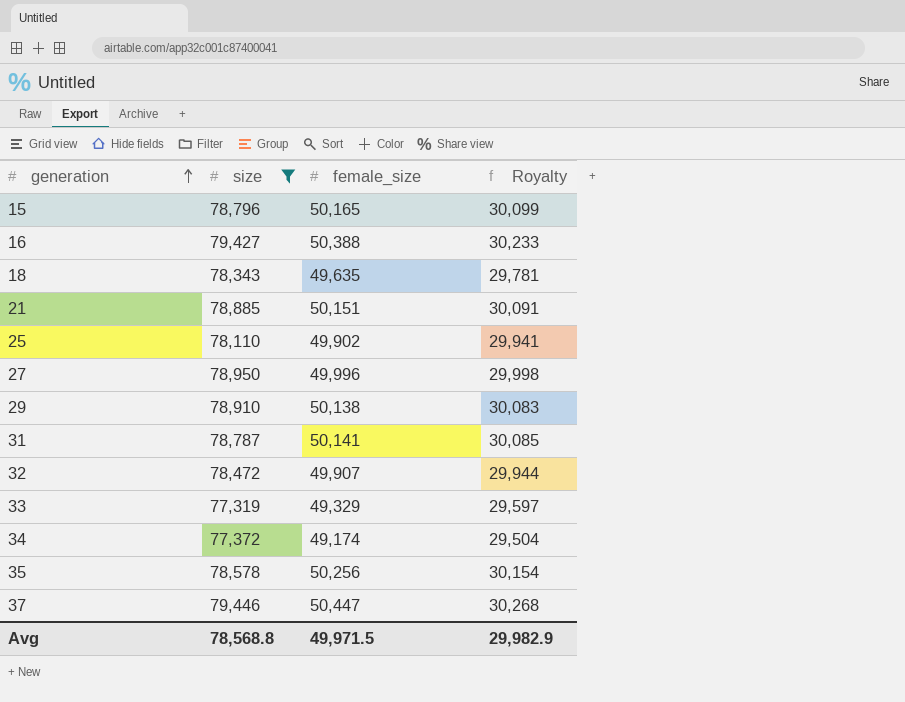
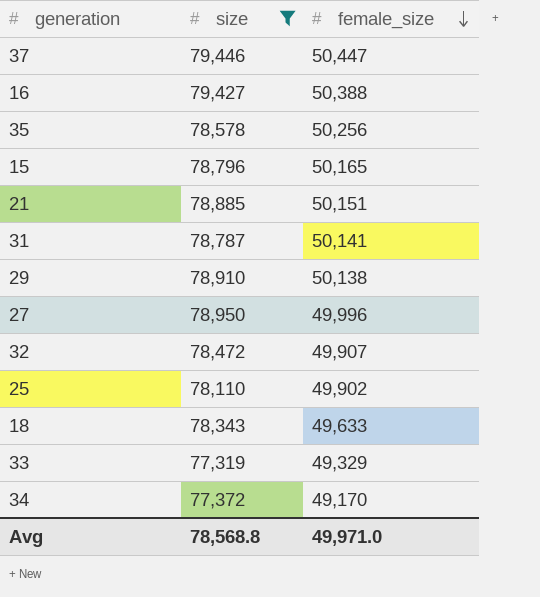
row order: generation ascending -> female_size descending
column Royalty | formula: [female_size] * 0.6 -> none
18 | female_size: 49,635 -> 49,633
34 | female_size: 49,174 -> 49,170
Avg | female_size: 49,971.5 -> 49,971.0

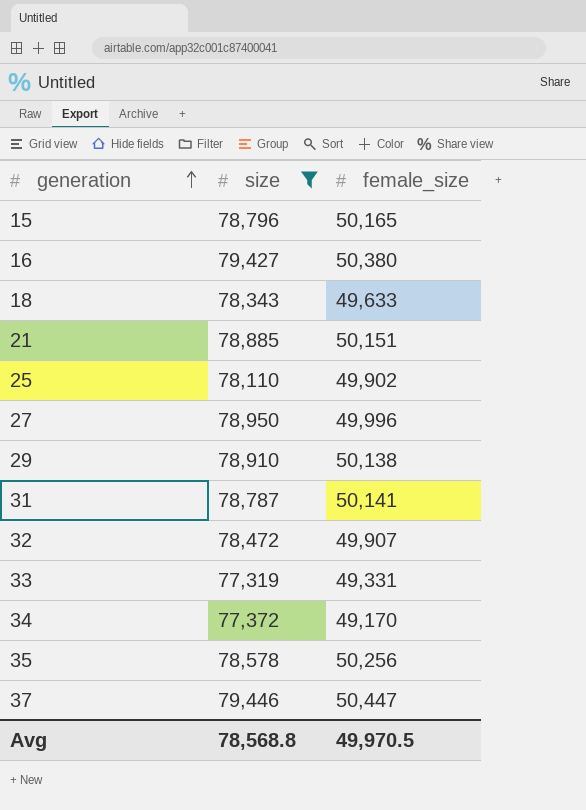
row order: female_size descending -> generation ascending
16 | female_size: 50,388 -> 50,380
33 | female_size: 49,329 -> 49,331
Avg | female_size: 49,971.0 -> 49,970.5

